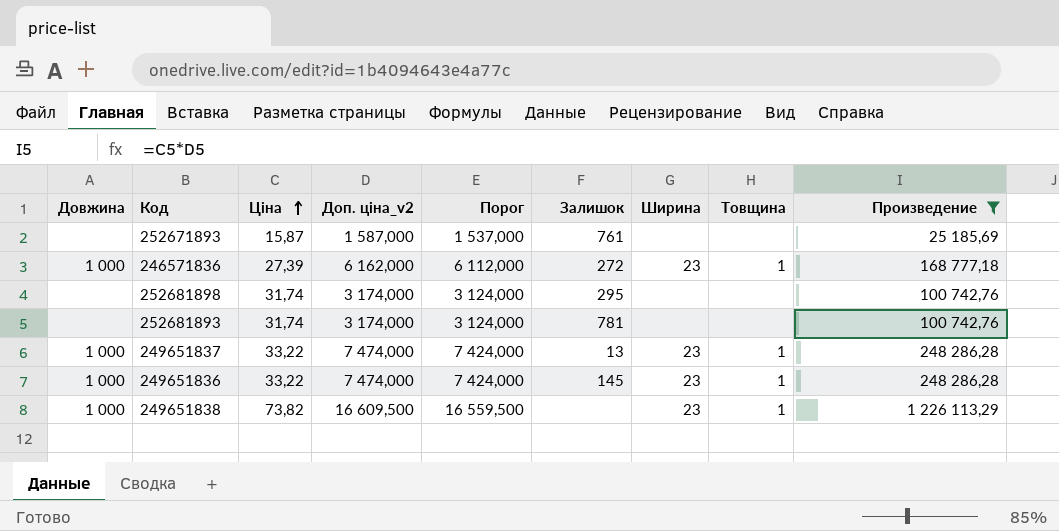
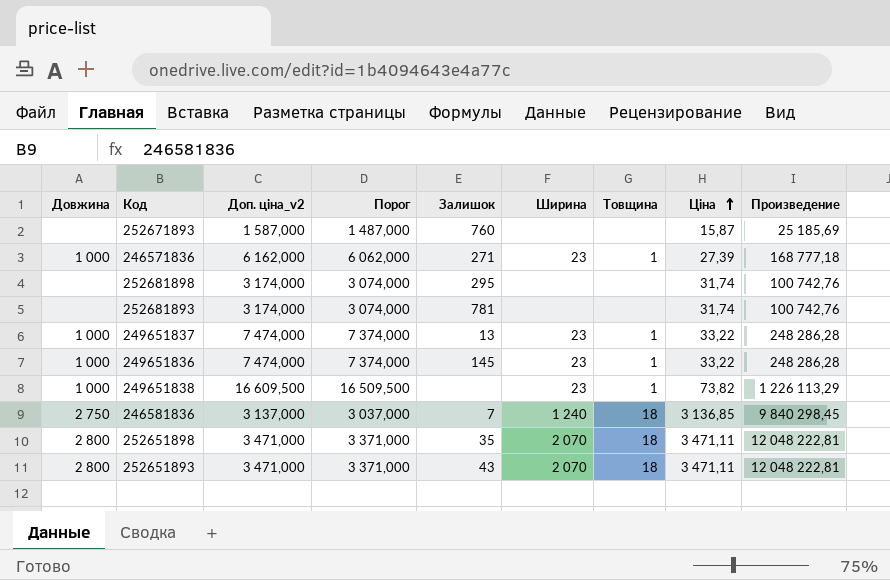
filter: Произведение <= 1 226 113,29 -> none
column Порог | formula: [Доп. ціна_v2] - 50 -> [Доп. ціна_v2] - 100
column Ціна | position: 3 -> 8
252671893 | Залишок: 761 -> 760
246571836 | Залишок: 272 -> 271

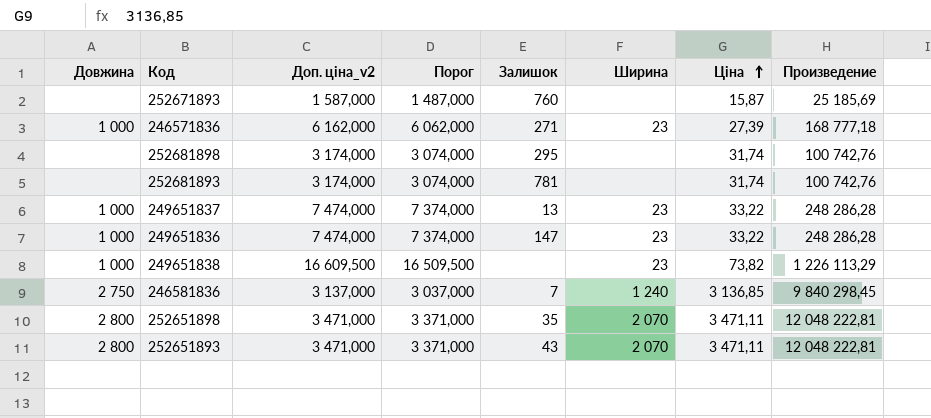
column Товщина | position: 7 -> none
249651836 | Залишок: 145 -> 147

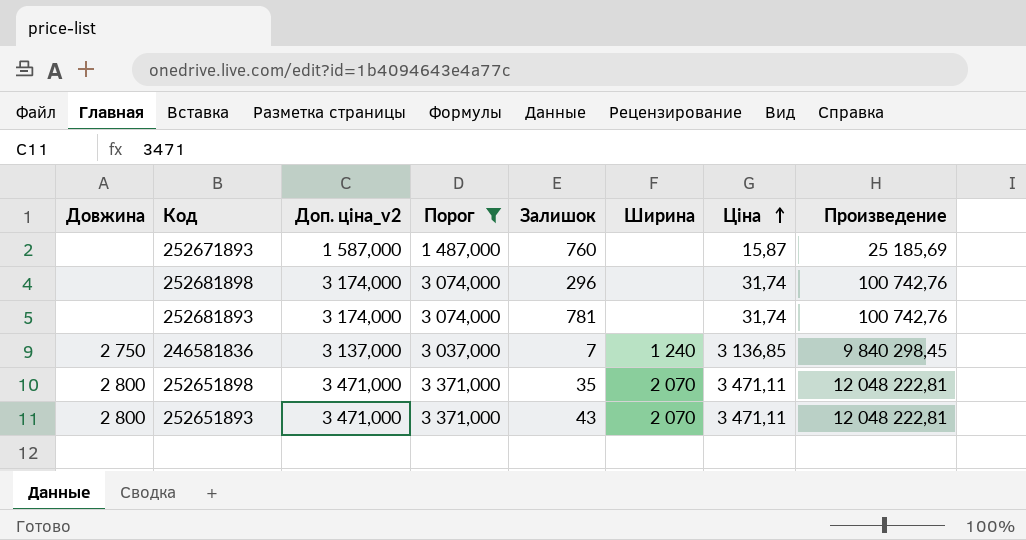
filter: none -> Порог <= 3 371,000
252681898 | Залишок: 295 -> 296

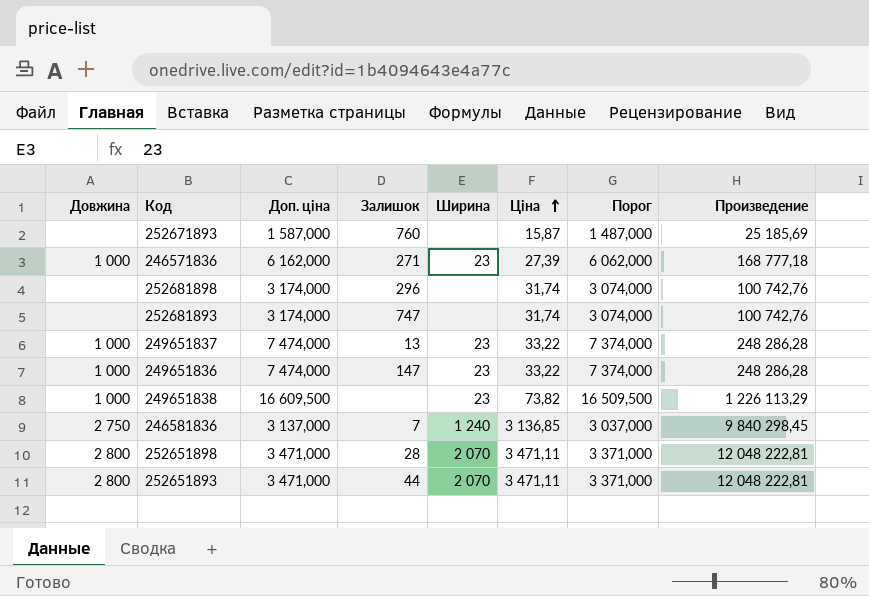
filter: Порог <= 3 371,000 -> none
column name: Доп. ціна_v2 -> Доп. ціна
column Порог | position: 4 -> 7
252681893 | Залишок: 781 -> 747
252651898 | Залишок: 35 -> 28
252651893 | Залишок: 43 -> 44

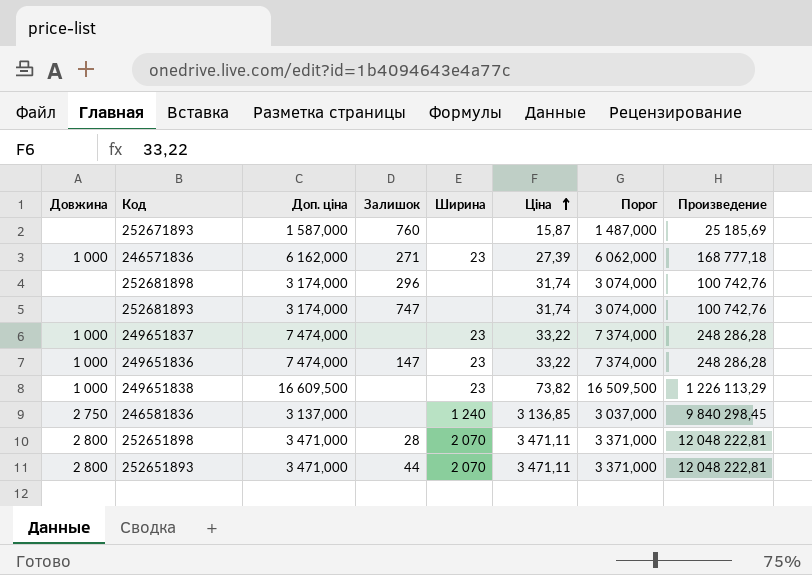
249651837 | Залишок: 13 -> none
246581836 | Залишок: 7 -> none

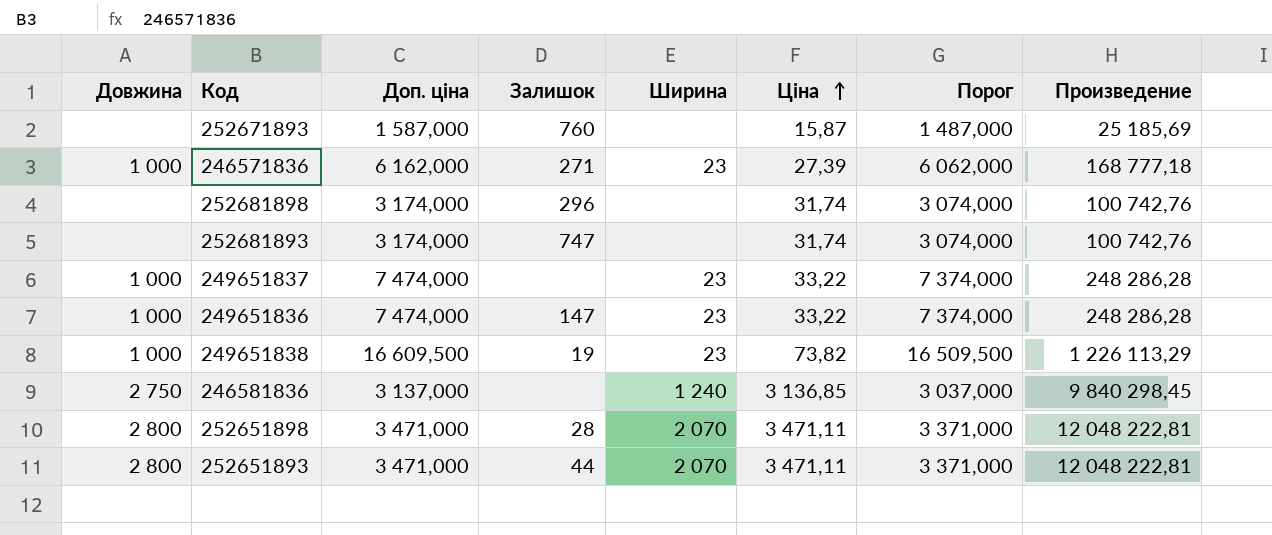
249651838 | Залишок: none -> 19

